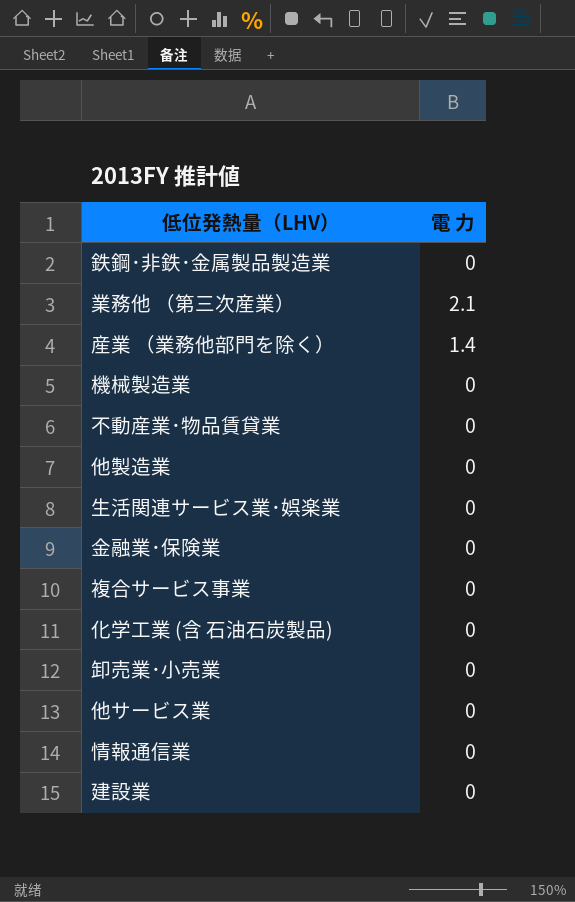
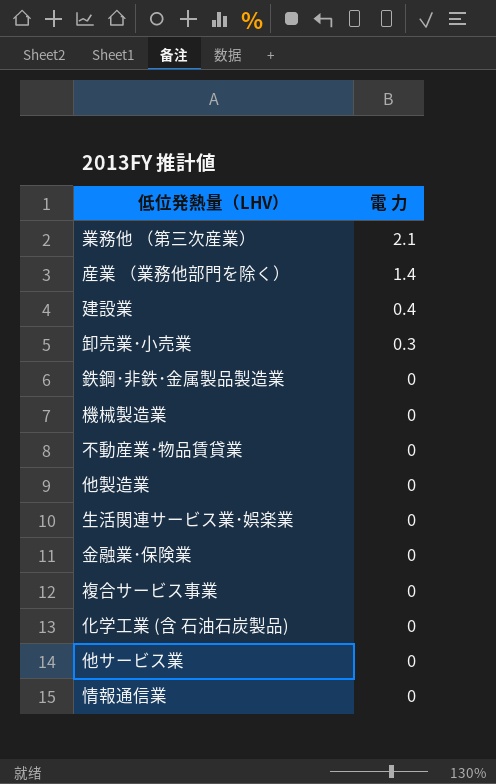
row order: none -> 電 力 descending
建設業 | 電 力: 0 -> 0.4
卸売業･小売業 | 電 力: 0 -> 0.3

